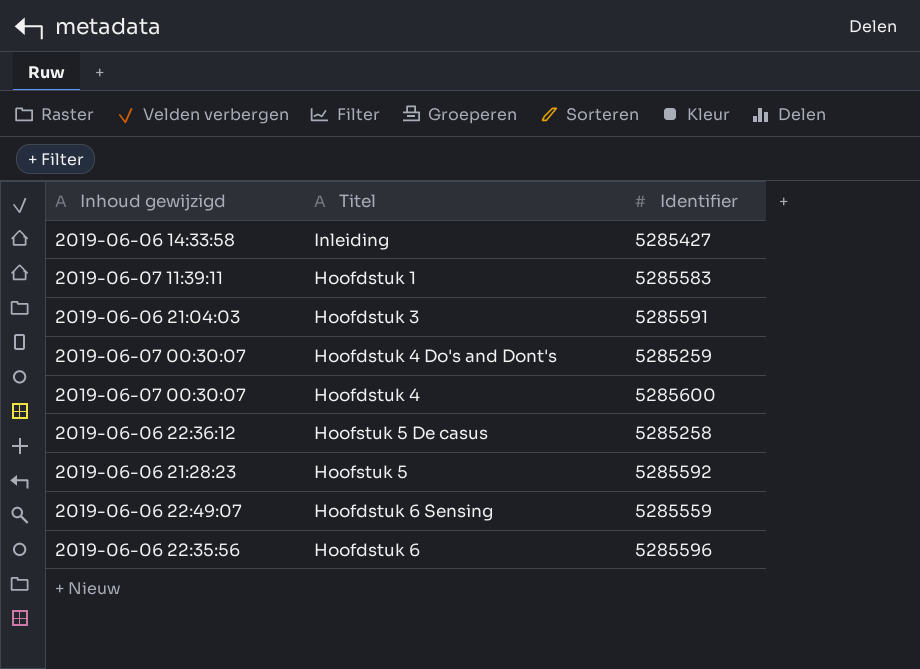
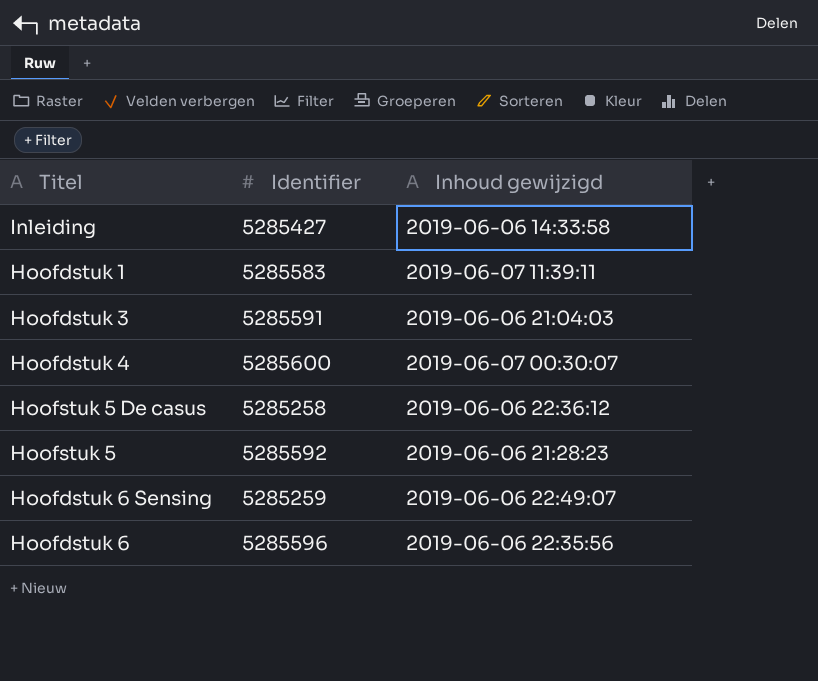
column Inhoud gewijzigd | position: 1 -> 3
row Hoofdstuk 4 Do's and Dont's: 2019-06-07 00:30:07 | 5285259 -> none
Hoofdstuk 6 Sensing | Identifier: 5285559 -> 5285259

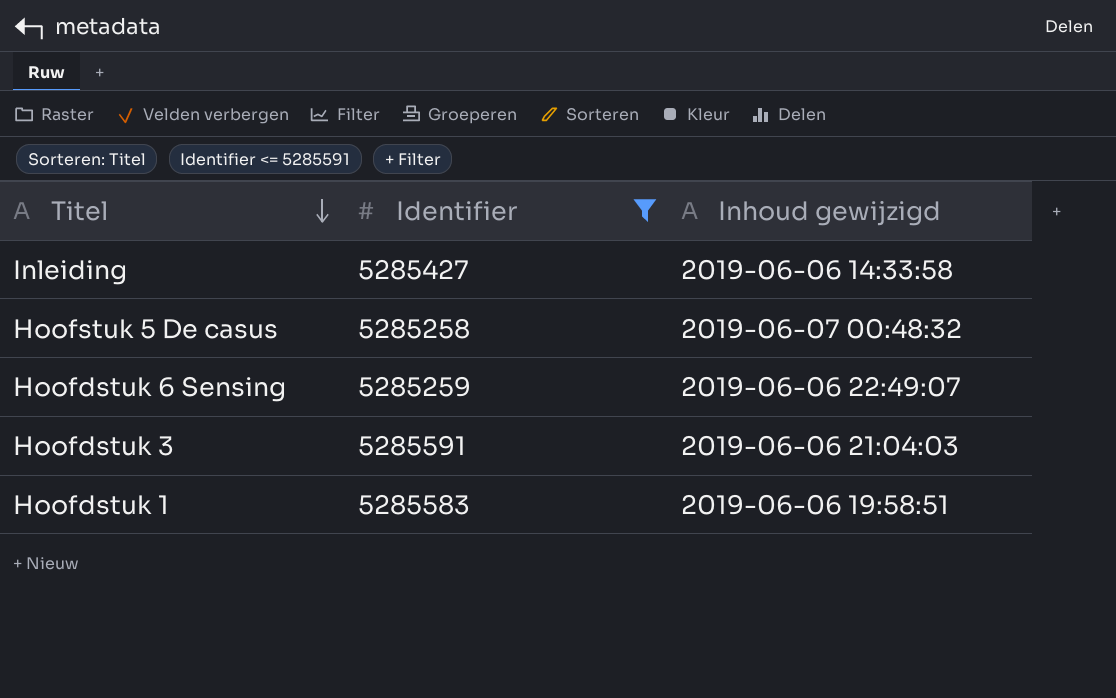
filter: none -> Identifier <= 5285591
row order: none -> Titel descending
Hoofstuk 5 De casus | Inhoud gewijzigd: 2019-06-06 22:36:12 -> 2019-06-07 00:48:32
Hoofdstuk 1 | Inhoud gewijzigd: 2019-06-07 11:39:11 -> 2019-06-06 19:58:51

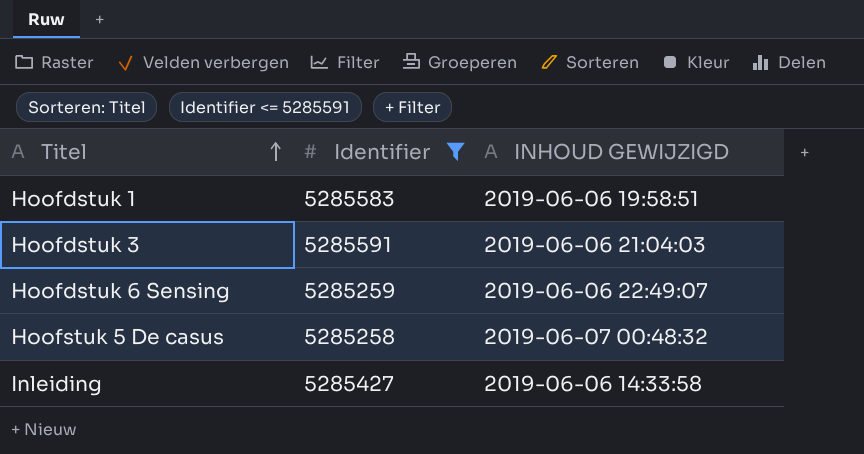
row order: Titel descending -> Titel ascending
column name: Inhoud gewijzigd -> INHOUD GEWIJZIGD

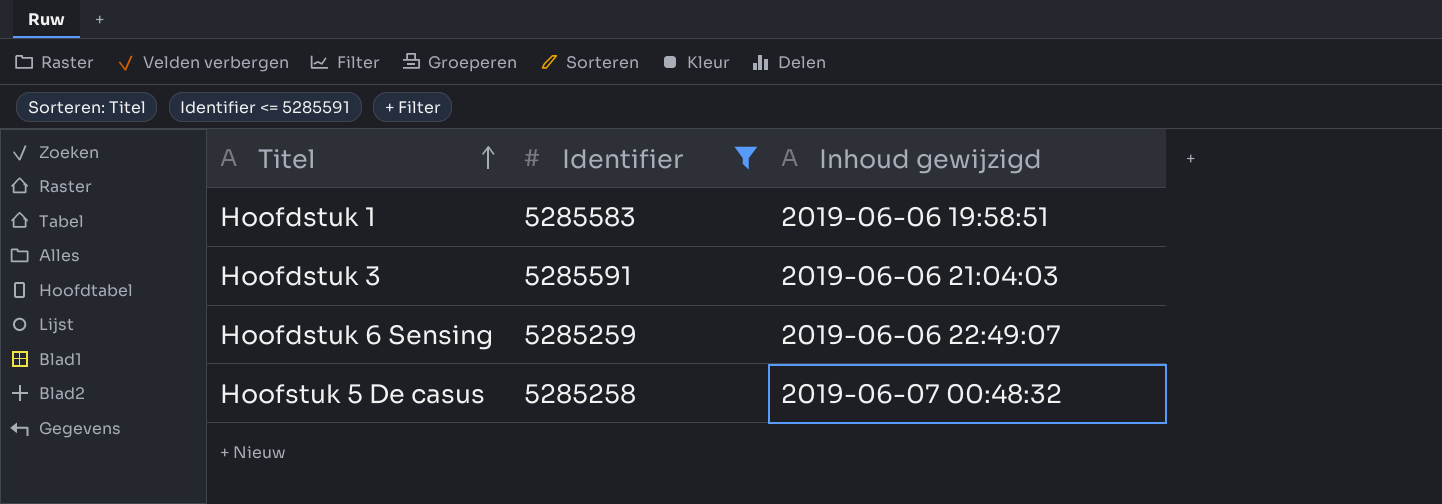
column name: INHOUD GEWIJZIGD -> Inhoud gewijzigd
row Inleiding: 5285427 | 2019-06-06 14:33:58 -> none

